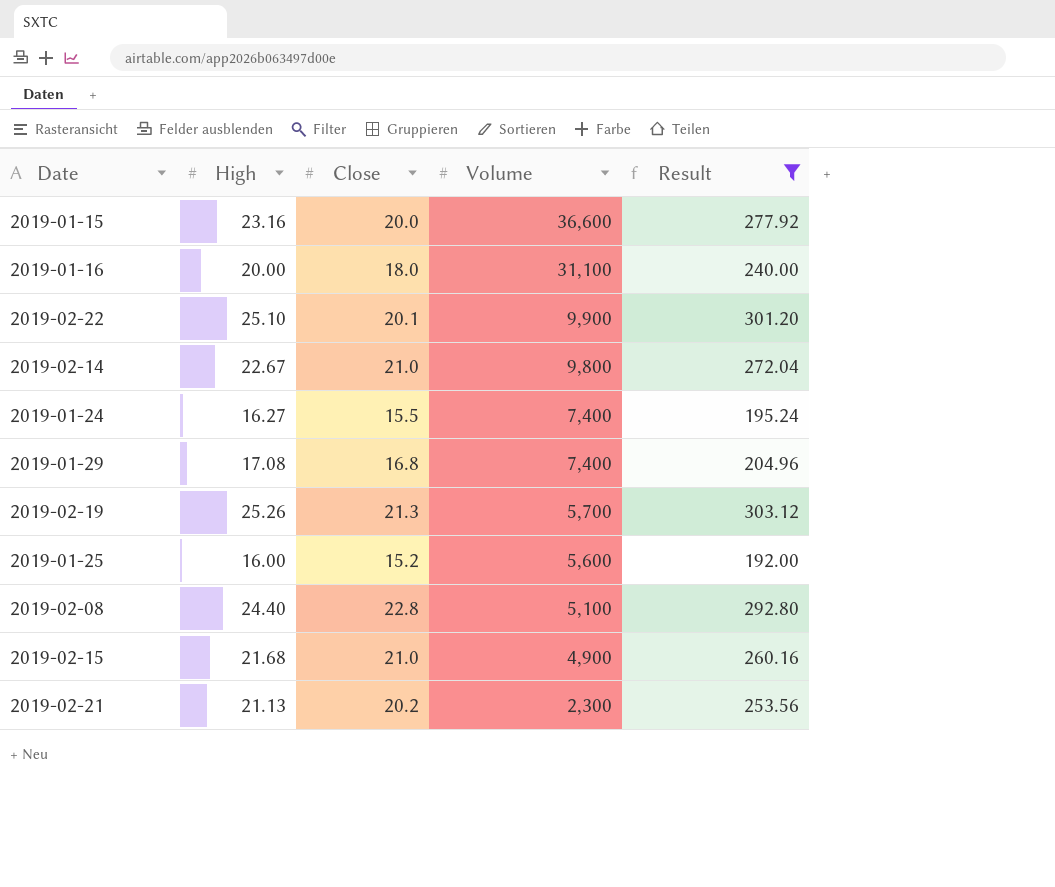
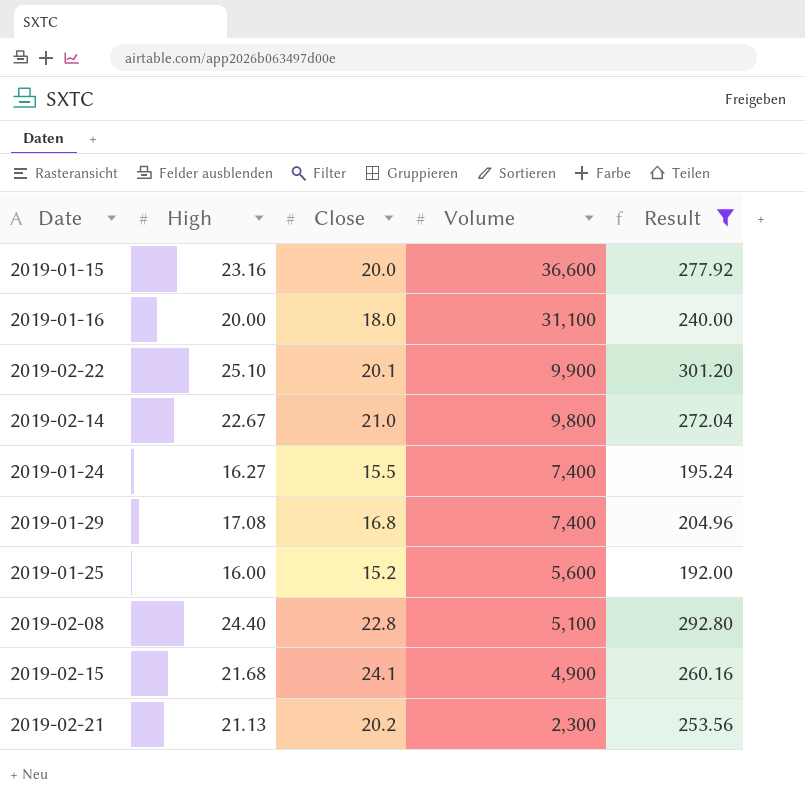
row 2019-02-19: 25.26 | 21.3 | 5,700 | 303.12 -> none
2019-02-15 | Close: 21.0 -> 24.1

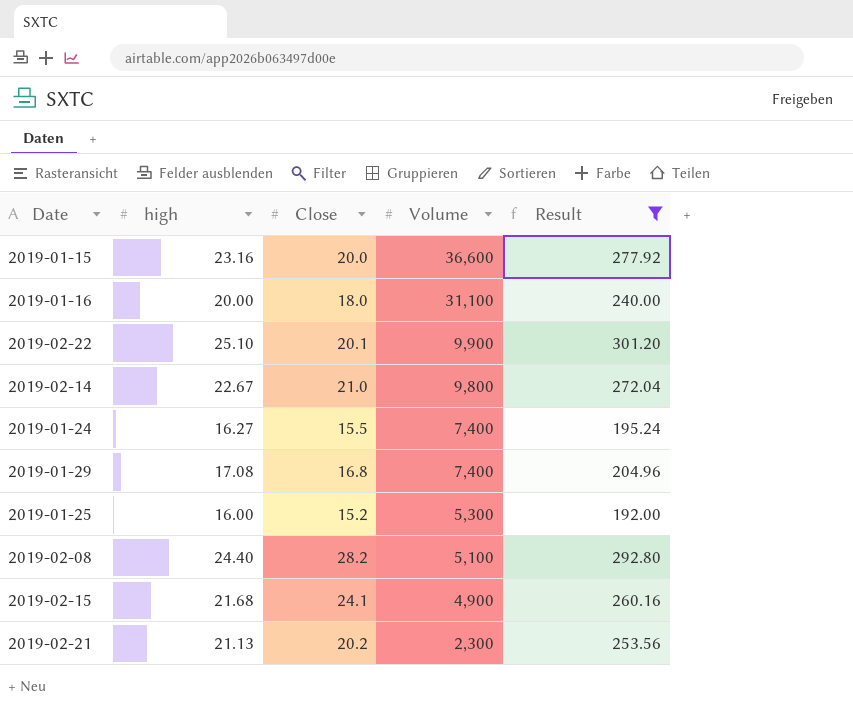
column name: High -> high
2019-01-25 | Volume: 5,600 -> 5,300
2019-02-08 | Close: 22.8 -> 28.2

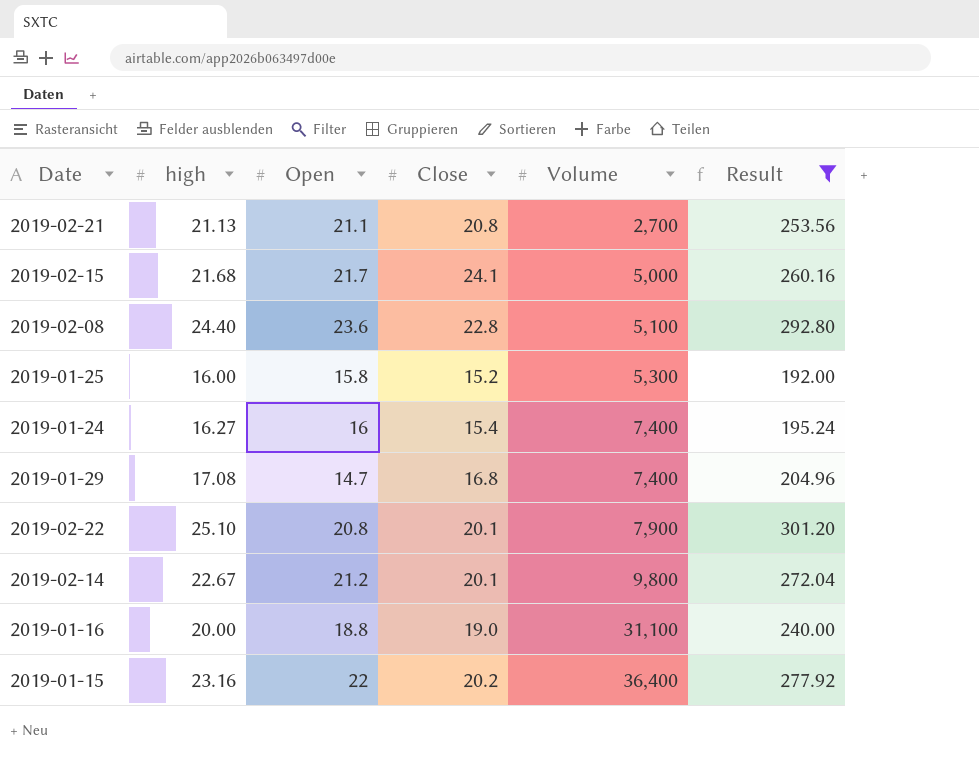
row order: Volume descending -> Volume ascending
column Open | position: none -> 3
2019-02-21 | Close: 20.2 -> 20.8
2019-02-21 | Volume: 2,300 -> 2,700
2019-02-15 | Volume: 4,900 -> 5,000
2019-02-08 | Close: 28.2 -> 22.8
2019-01-24 | Close: 15.5 -> 15.4
2019-02-22 | Volume: 9,900 -> 7,900
2019-02-14 | Close: 21.0 -> 20.1
2019-01-16 | Close: 18.0 -> 19.0
2019-01-15 | Close: 20.0 -> 20.2
2019-01-15 | Volume: 36,600 -> 36,400

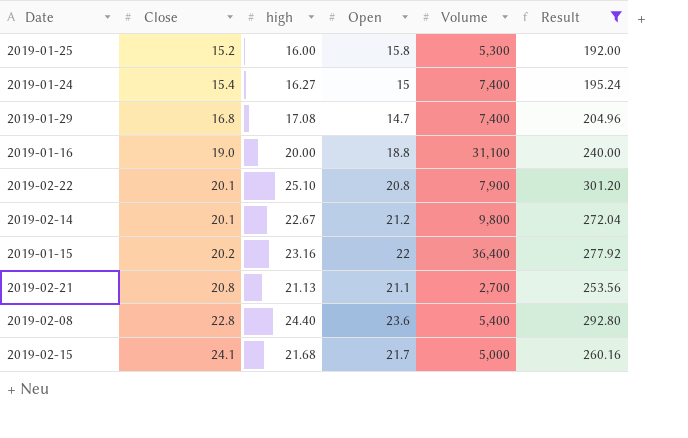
row order: Volume ascending -> Close ascending
column Close | position: 4 -> 2
2019-01-24 | Open: 16 -> 15
2019-02-08 | Volume: 5,100 -> 5,400

